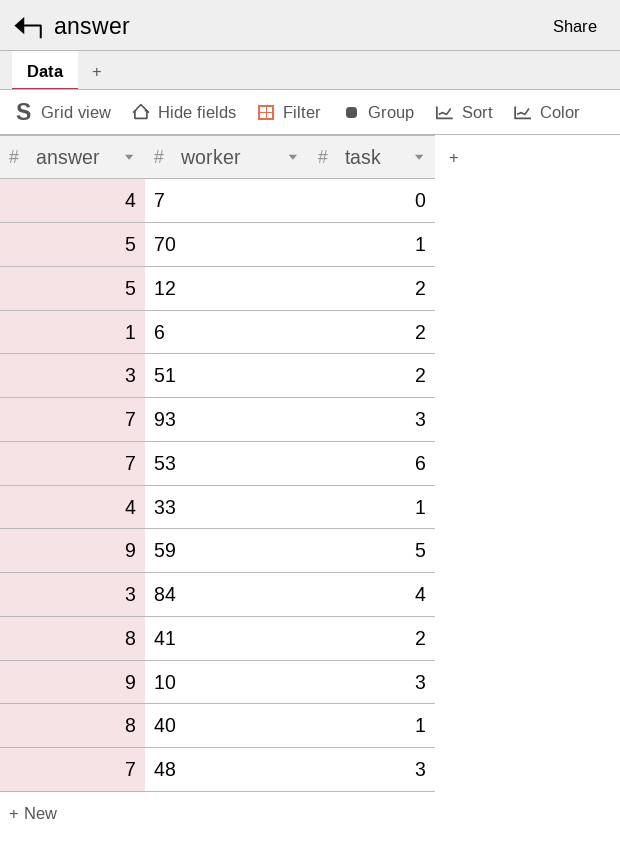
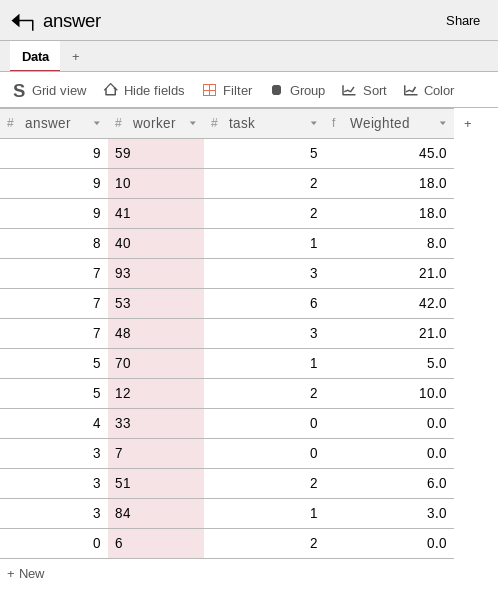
row order: none -> answer descending
column Weighted | formula: none -> [answer] * [task]
10 | task: 3 -> 2
41 | answer: 8 -> 9
33 | task: 1 -> 0
7 | answer: 4 -> 3
84 | task: 4 -> 1
6 | answer: 1 -> 0

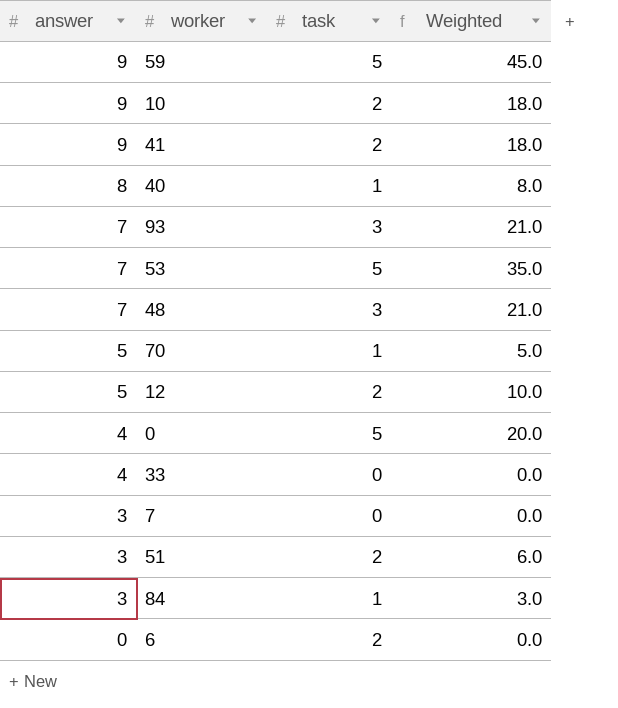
53 | task: 6 -> 5
53 | Weighted: 42.0 -> 35.0
row 0: none -> 4 | 5 | 20.0

